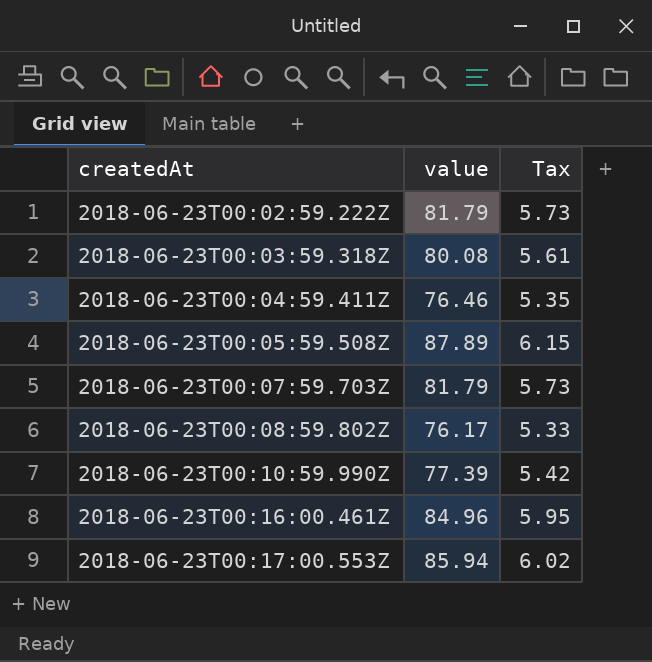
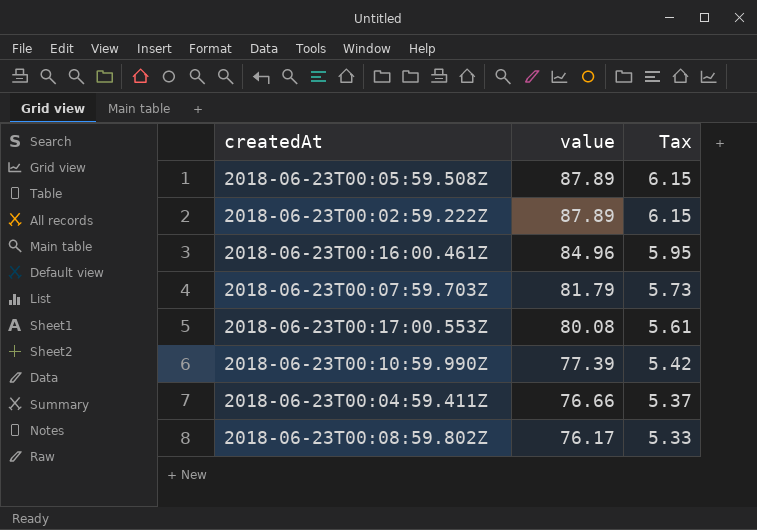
row order: createdAt ascending -> value descending
row 2018-06-23T00:03:59.318Z: 80.08 | 5.61 -> none
2018-06-23T00:02:59.222Z | value: 81.79 -> 87.89
2018-06-23T00:02:59.222Z | Tax: 5.73 -> 6.15
2018-06-23T00:17:00.553Z | value: 85.94 -> 80.08
2018-06-23T00:17:00.553Z | Tax: 6.02 -> 5.61
2018-06-23T00:04:59.411Z | value: 76.46 -> 76.66
2018-06-23T00:04:59.411Z | Tax: 5.35 -> 5.37

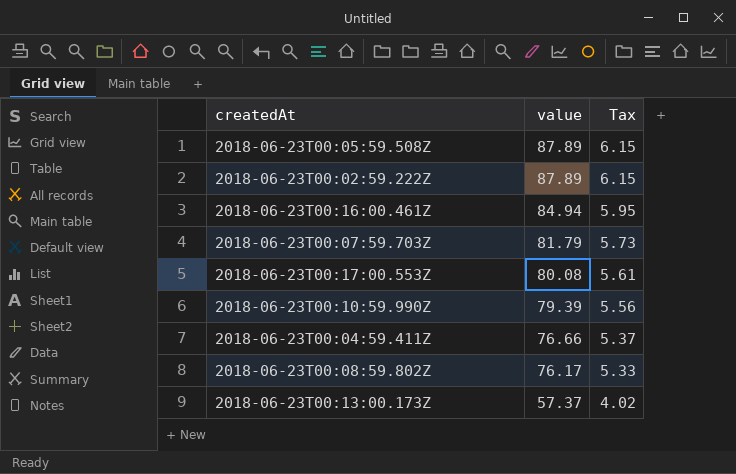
2018-06-23T00:16:00.461Z | value: 84.96 -> 84.94
2018-06-23T00:10:59.990Z | value: 77.39 -> 79.39
2018-06-23T00:10:59.990Z | Tax: 5.42 -> 5.56
row 2018-06-23T00:13:00.173Z: none -> 57.37 | 4.02

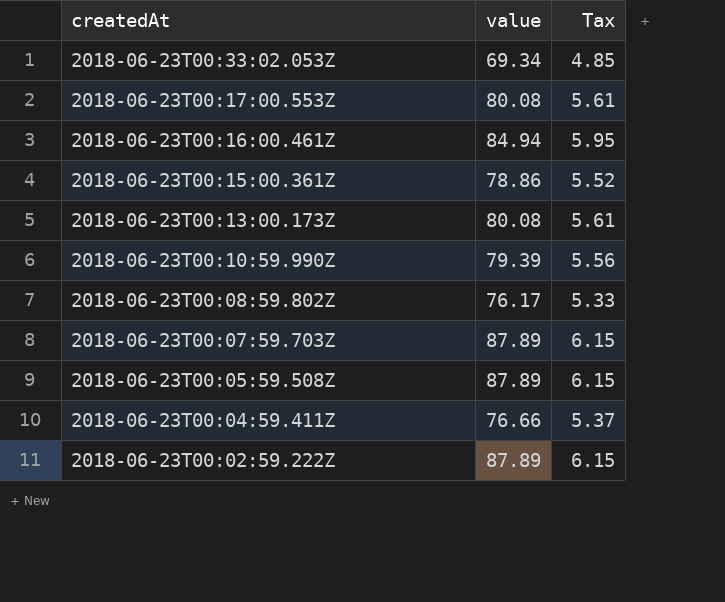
row order: value descending -> createdAt descending
row 2018-06-23T00:33:02.053Z: none -> 69.34 | 4.85
row 2018-06-23T00:15:00.361Z: none -> 78.86 | 5.52
2018-06-23T00:13:00.173Z | value: 57.37 -> 80.08
2018-06-23T00:13:00.173Z | Tax: 4.02 -> 5.61
2018-06-23T00:07:59.703Z | value: 81.79 -> 87.89
2018-06-23T00:07:59.703Z | Tax: 5.73 -> 6.15

